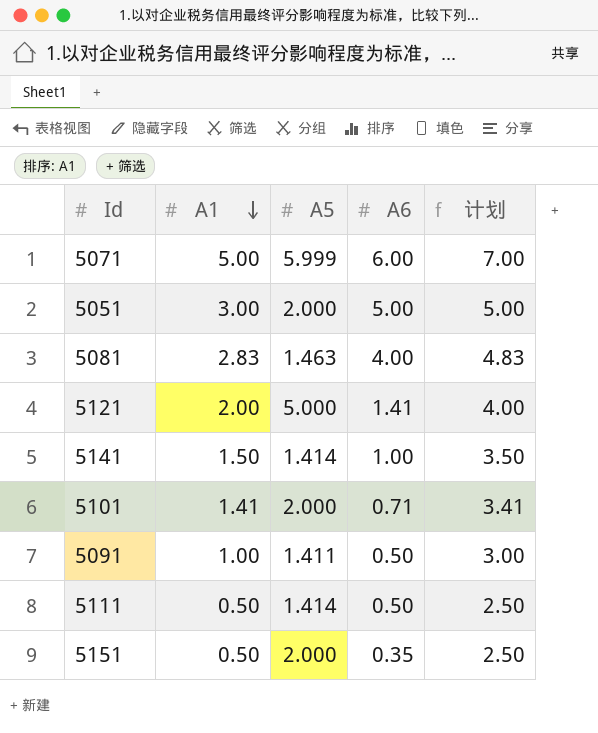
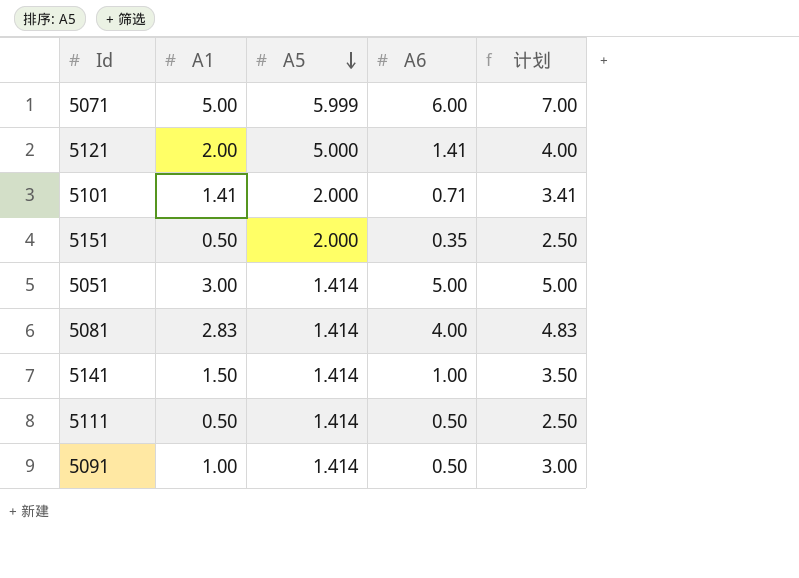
row order: A1 descending -> A5 descending
5051 | A5: 2.000 -> 1.414
5081 | A5: 1.463 -> 1.414
5091 | A5: 1.411 -> 1.414

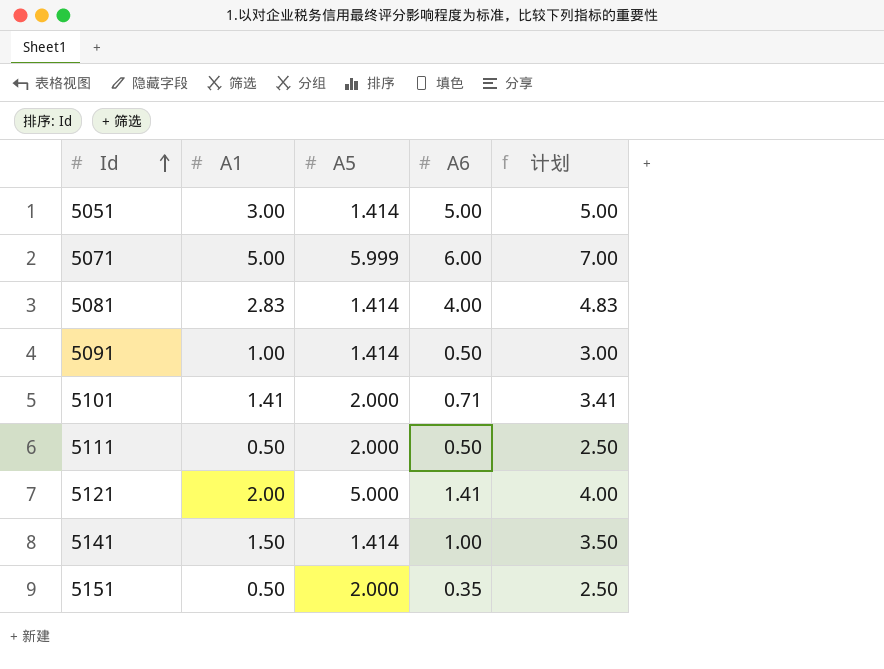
row order: A5 descending -> Id ascending
5111 | A5: 1.414 -> 2.000

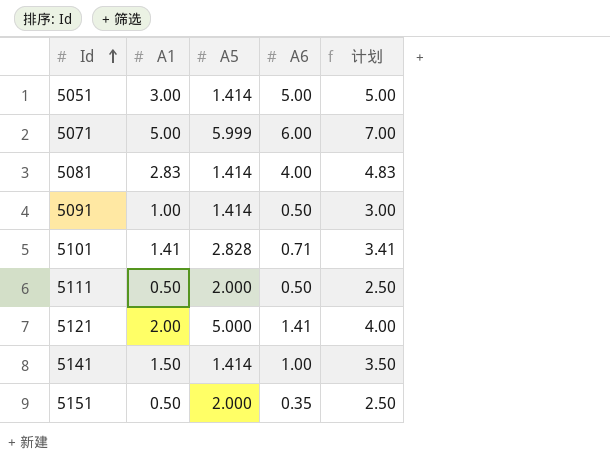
5101 | A5: 2.000 -> 2.828

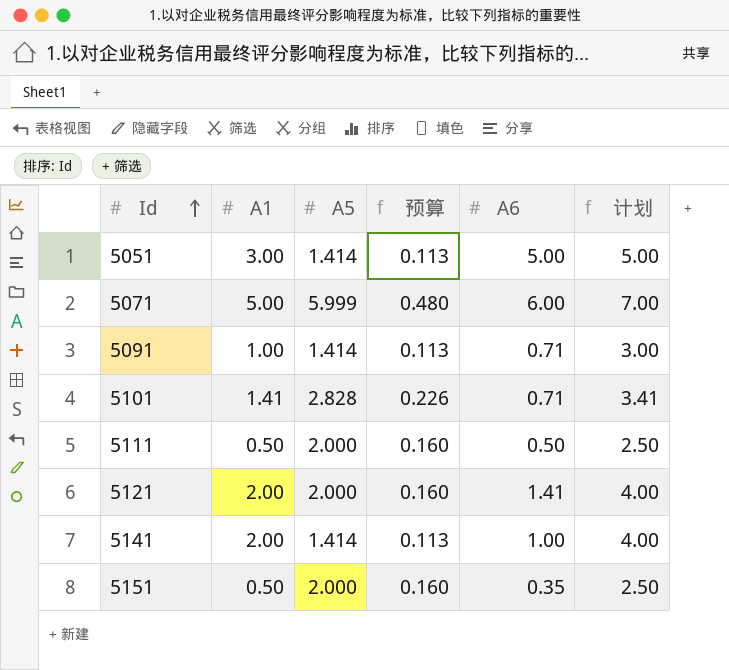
column 预算 | formula: none -> [A5] * 0.08
row 5081: 2.83 | 1.414 | 4.00 | 4.83 -> none
5091 | A6: 0.50 -> 0.71
5121 | A5: 5.000 -> 2.000
5141 | A1: 1.50 -> 2.00
5141 | 计划: 3.50 -> 4.00

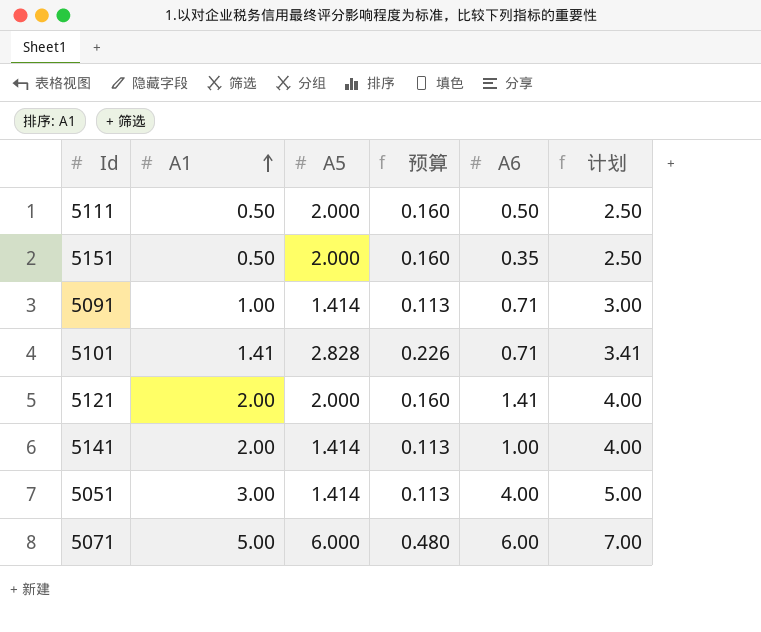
row order: Id ascending -> A1 ascending
5051 | A6: 5.00 -> 4.00
5071 | A5: 5.999 -> 6.000

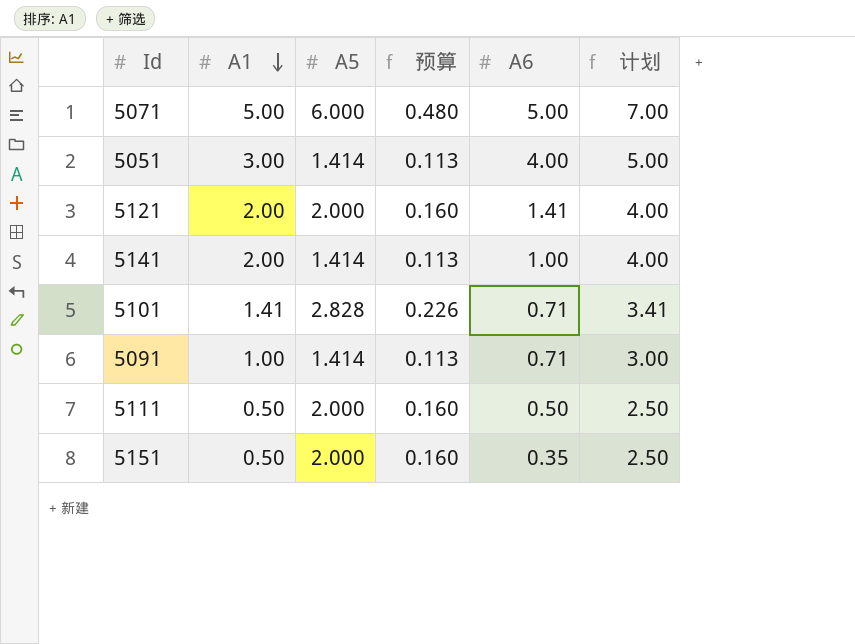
row order: A1 ascending -> A1 descending
5071 | A6: 6.00 -> 5.00

